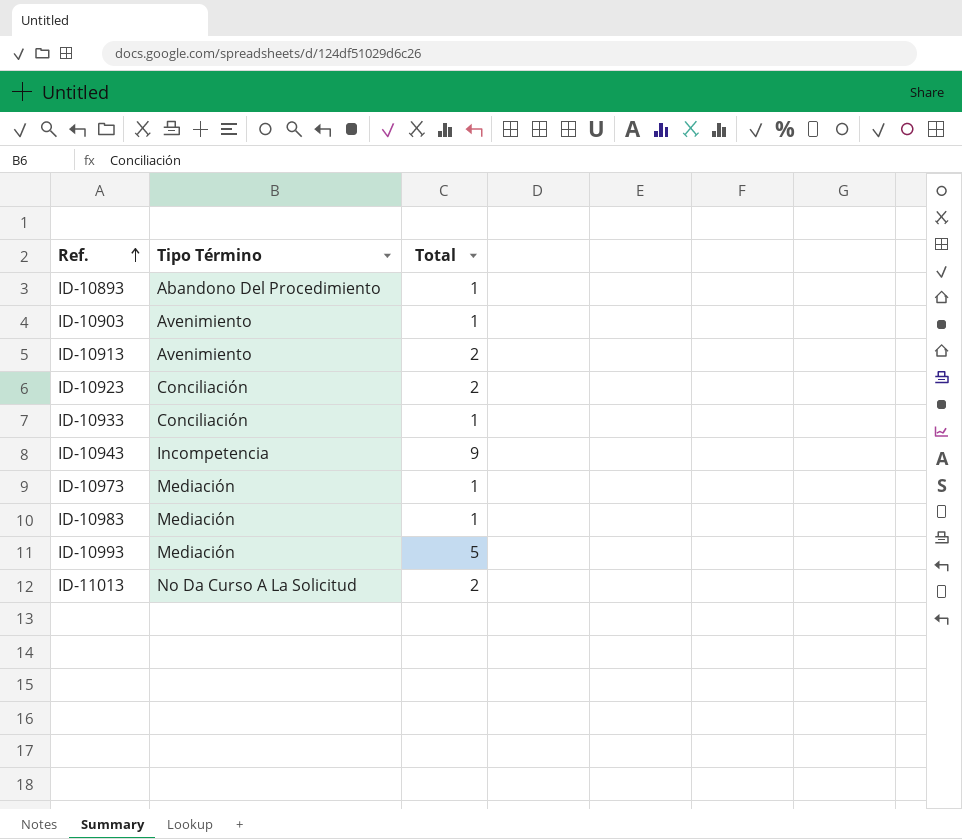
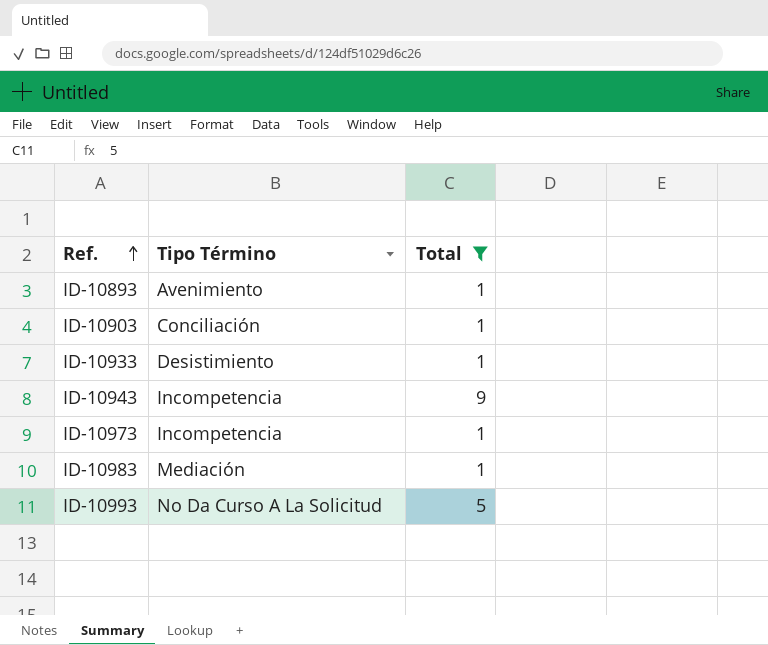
filter: none -> Total != 2
ID-10893 | Tipo Término: Abandono Del Procedimiento -> Avenimiento
ID-10903 | Tipo Término: Avenimiento -> Conciliación
ID-10933 | Tipo Término: Conciliación -> Desistimiento
ID-10973 | Tipo Término: Mediación -> Incompetencia
ID-10993 | Tipo Término: Mediación -> No Da Curso A La Solicitud

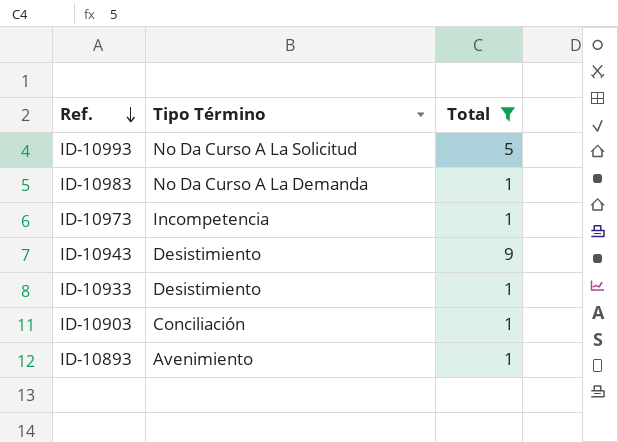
row order: Ref. ascending -> Ref. descending
ID-10983 | Tipo Término: Mediación -> No Da Curso A La Demanda
ID-10943 | Tipo Término: Incompetencia -> Desistimiento

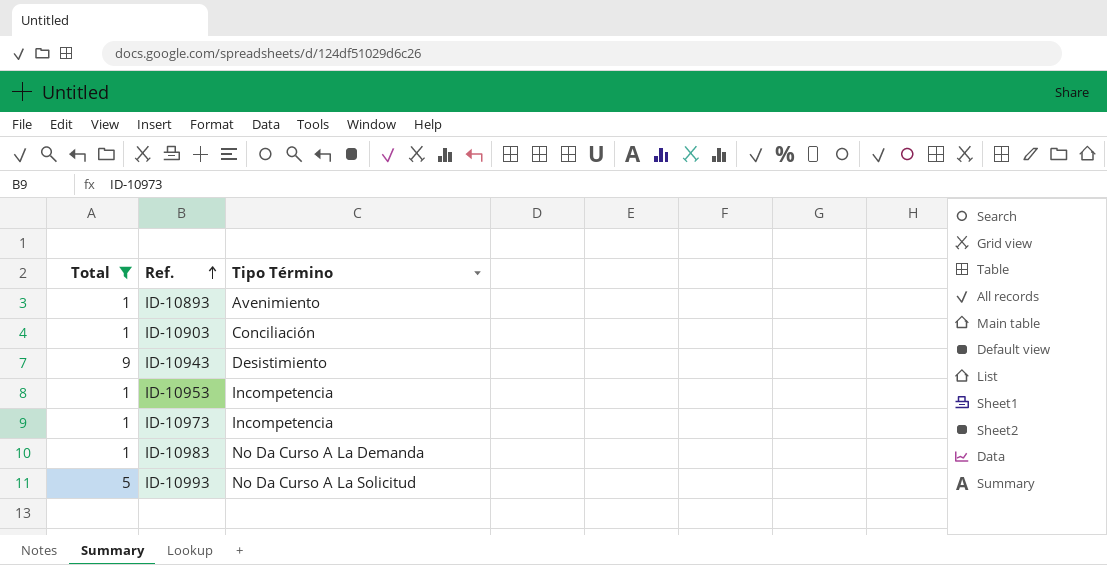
row order: Ref. descending -> Ref. ascending
column Total | position: 3 -> 1
row ID-10933: Desistimiento | 1 -> none
row ID-10953: none -> 1 | Incompetencia

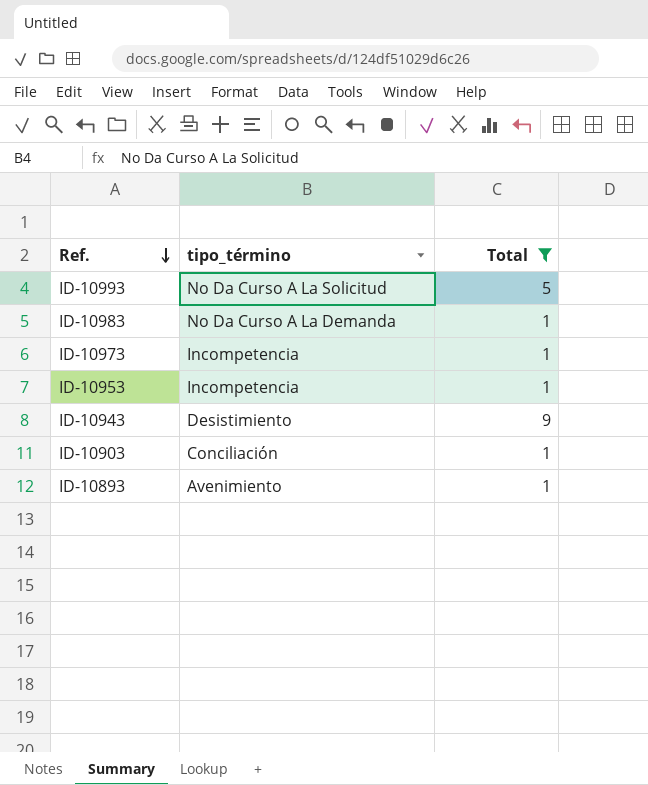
row order: Ref. ascending -> Ref. descending
column name: Tipo Término -> tipo_término
column Total | position: 1 -> 3

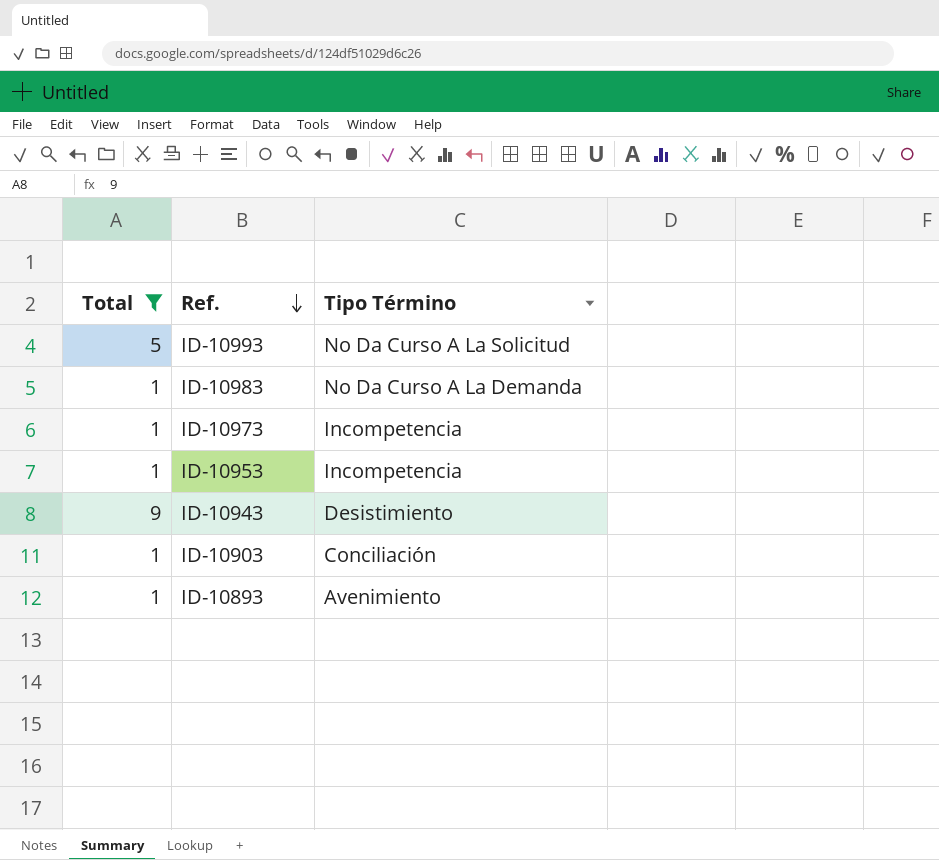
column Total | position: 3 -> 1
column name: tipo_término -> Tipo Término

